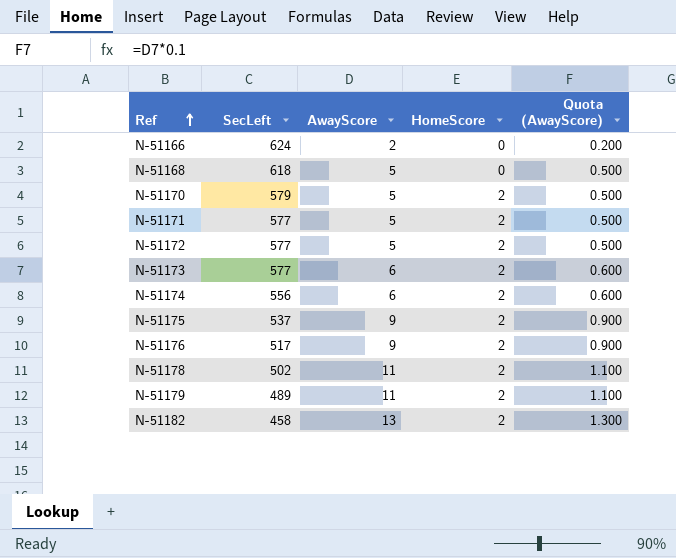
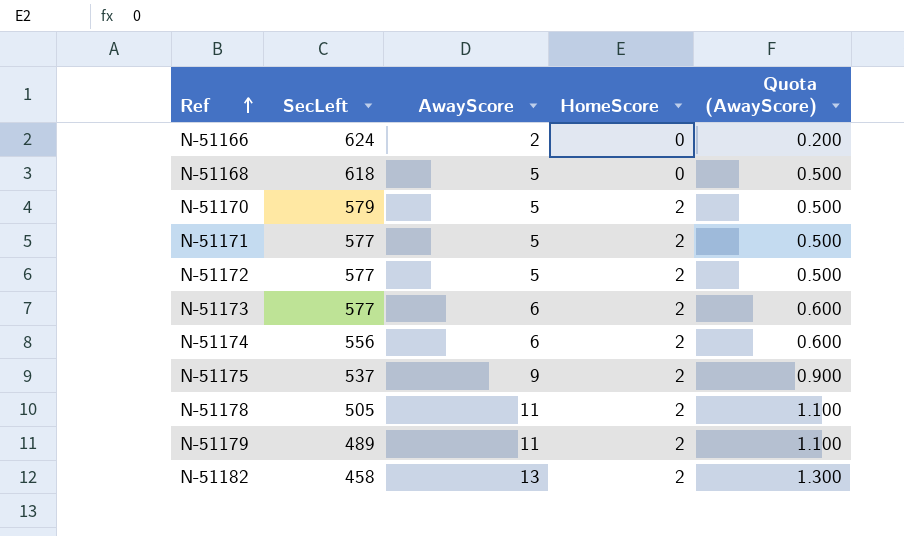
row N-51176: 517 | 9 | 2 | 0.900 -> none
N-51178 | SecLeft: 502 -> 505

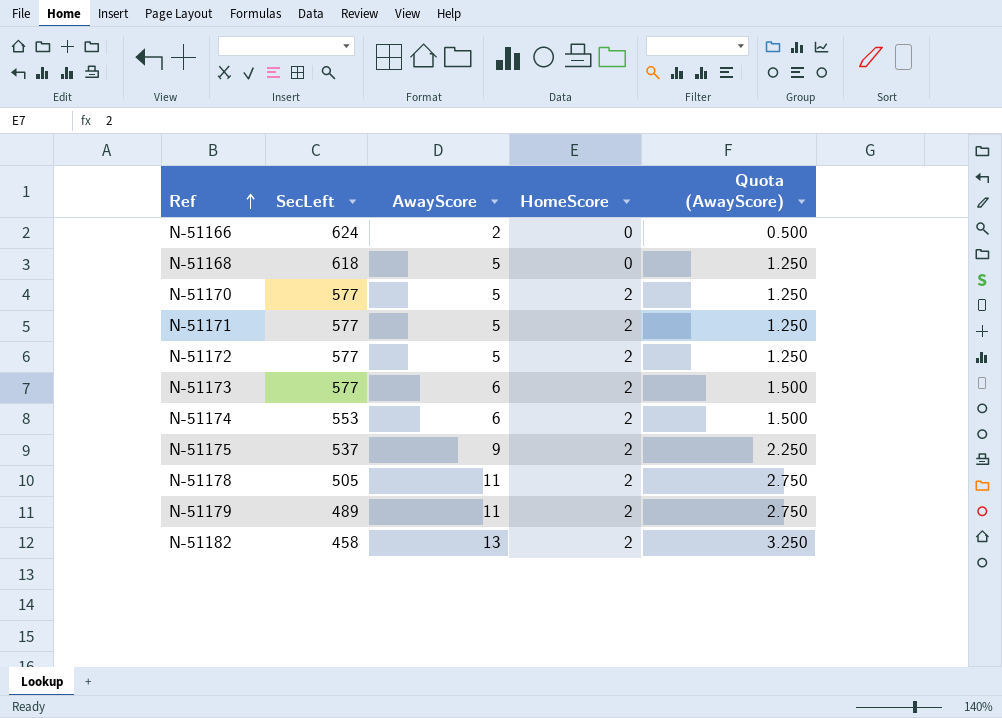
column Quota (AwayScore) | formula: [AwayScore] * 0.1 -> [AwayScore] * 0.25
N-51170 | SecLeft: 579 -> 577
N-51174 | SecLeft: 556 -> 553

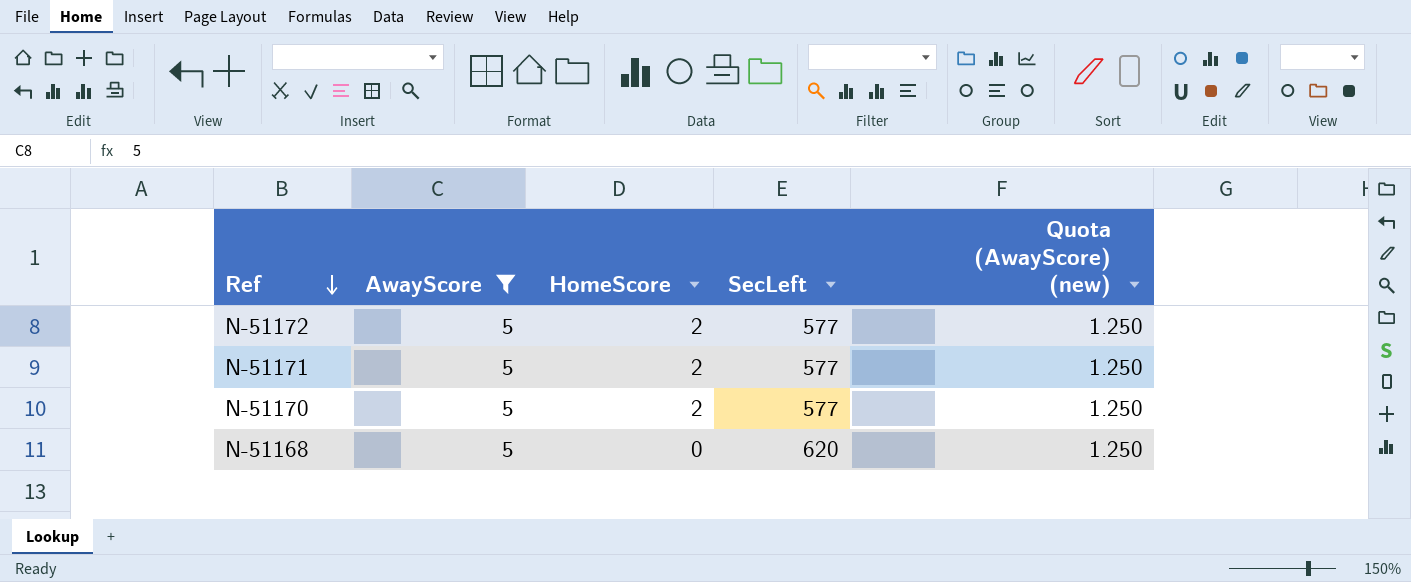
filter: none -> AwayScore = 5
row order: Ref ascending -> Ref descending
column SecLeft | position: 2 -> 4
column name: Quota (AwayScore) -> Quota (AwayScore) (new)
N-51168 | SecLeft: 618 -> 620

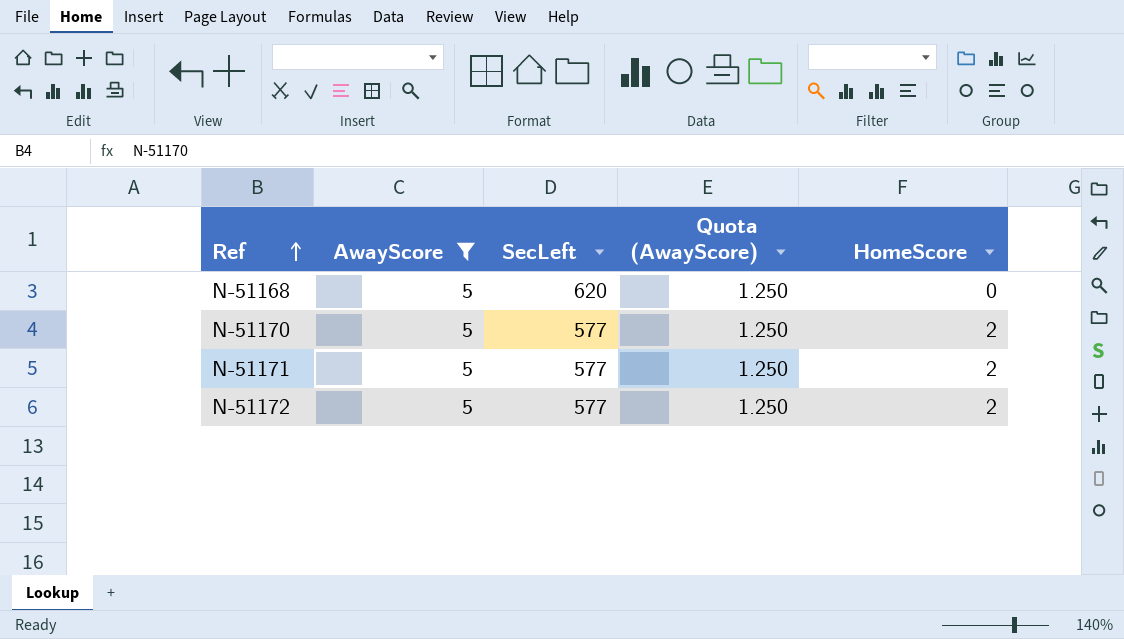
row order: Ref descending -> Ref ascending
column name: Quota (AwayScore) (new) -> Quota (AwayScore)
column HomeScore | position: 3 -> 5

